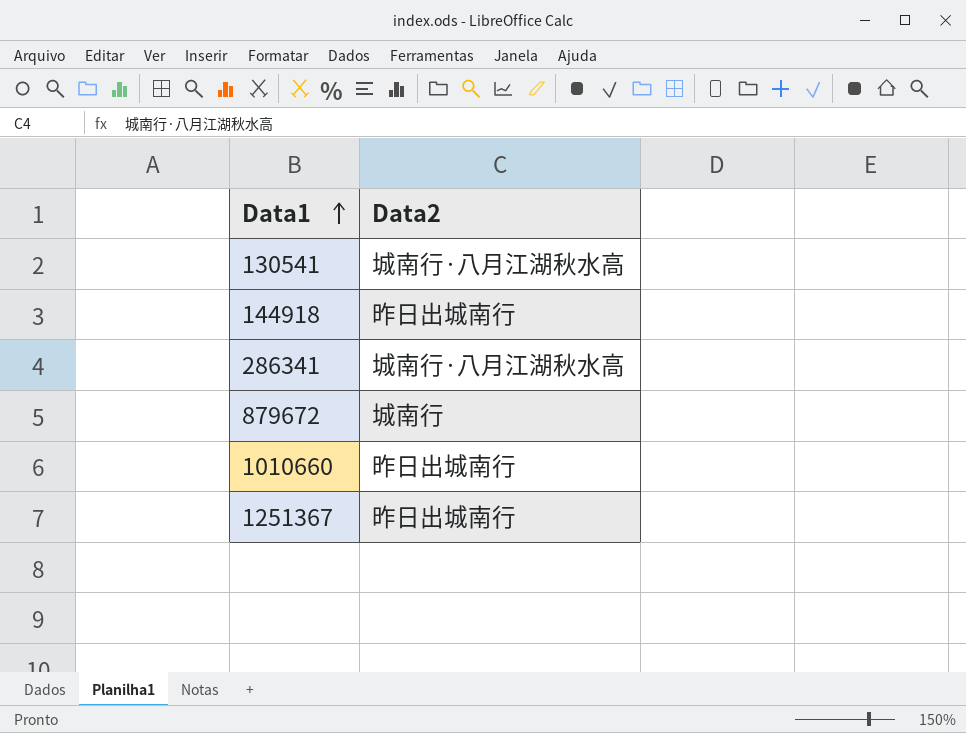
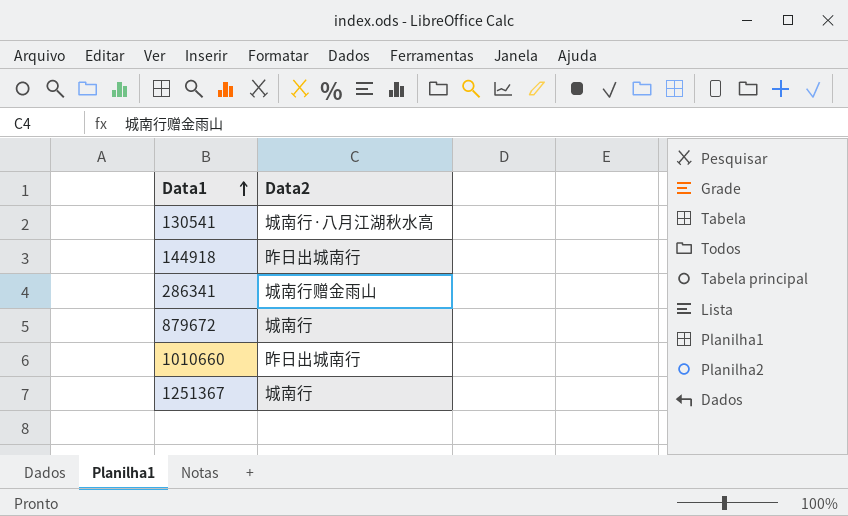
286341 | Data2: 城南行·八月江湖秋水高 -> 城南行赠金雨山
1251367 | Data2: 昨日出城南行 -> 城南行

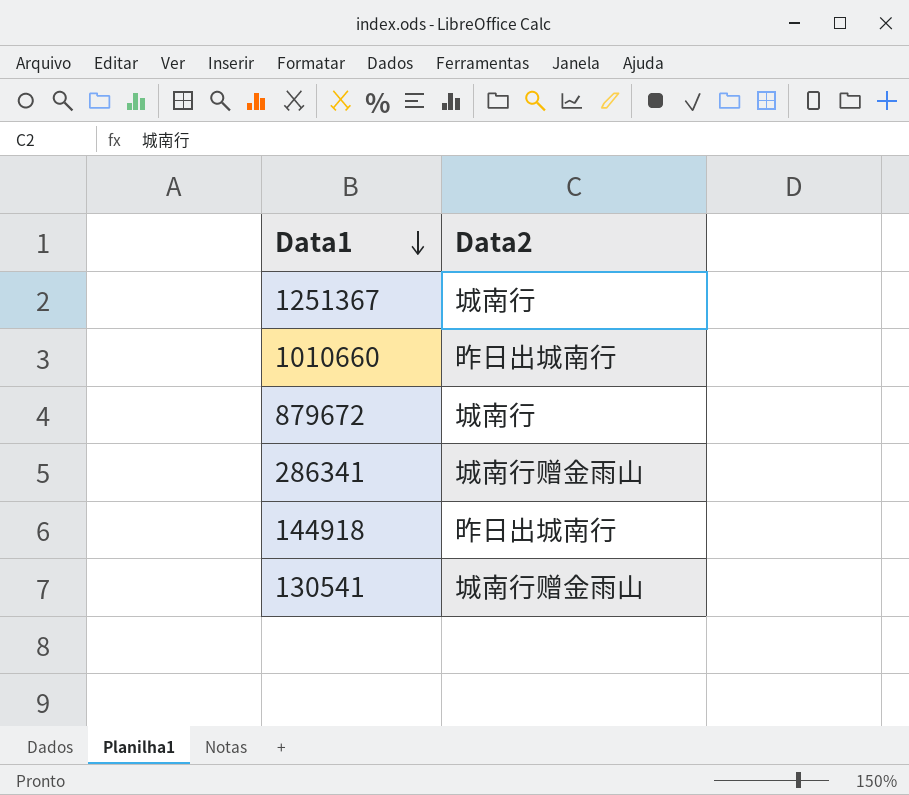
row order: Data1 ascending -> Data1 descending
130541 | Data2: 城南行·八月江湖秋水高 -> 城南行赠金雨山

